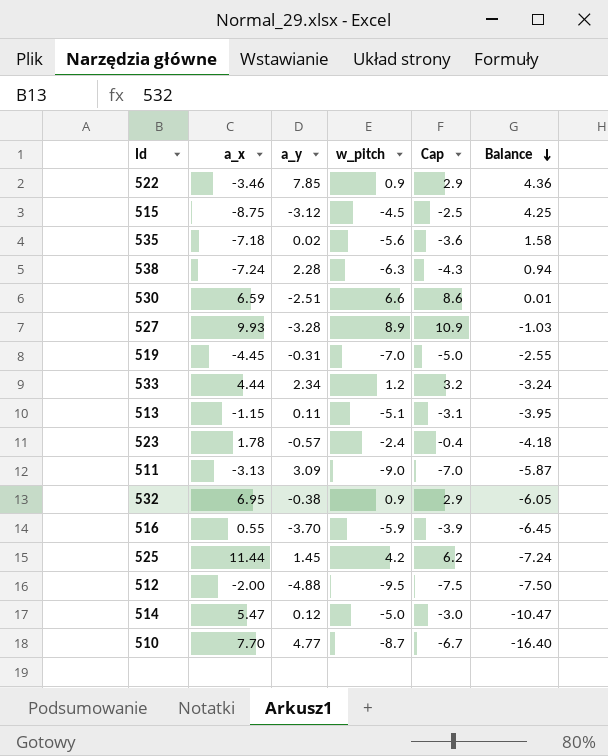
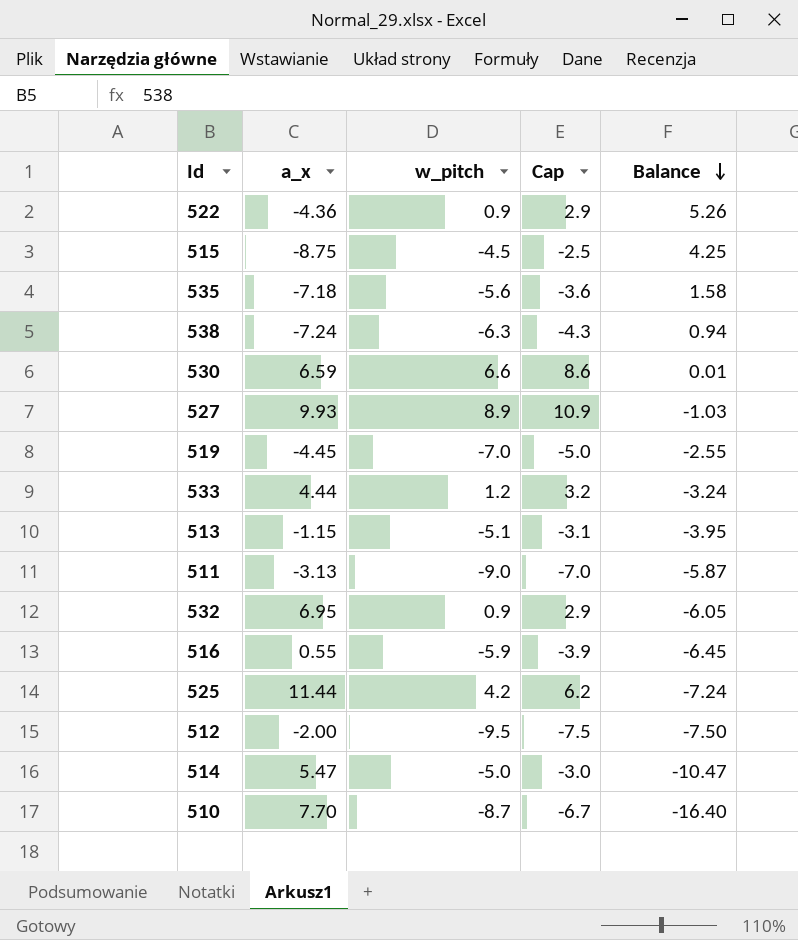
column a_y | position: 3 -> none
row 523: 1.78 | -0.57 | -2.4 | -0.4 | -4.18 -> none
522 | a_x: -3.46 -> -4.36
522 | Balance: 4.36 -> 5.26

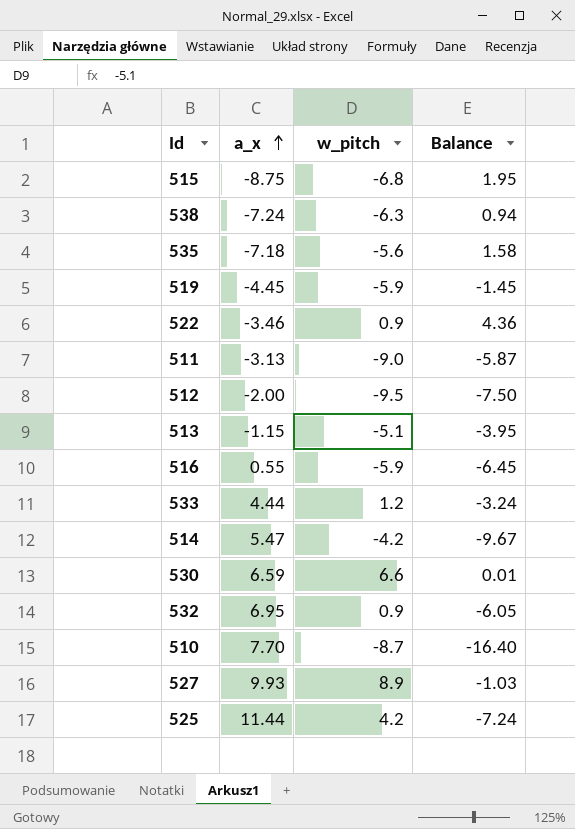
row order: Balance descending -> a_x ascending
column Cap | formula: [w_pitch] + 2 -> none
515 | w_pitch: -4.5 -> -6.8
515 | Balance: 4.25 -> 1.95
519 | w_pitch: -7.0 -> -5.9
519 | Balance: -2.55 -> -1.45
522 | a_x: -4.36 -> -3.46
522 | Balance: 5.26 -> 4.36
514 | w_pitch: -5.0 -> -4.2
514 | Balance: -10.47 -> -9.67

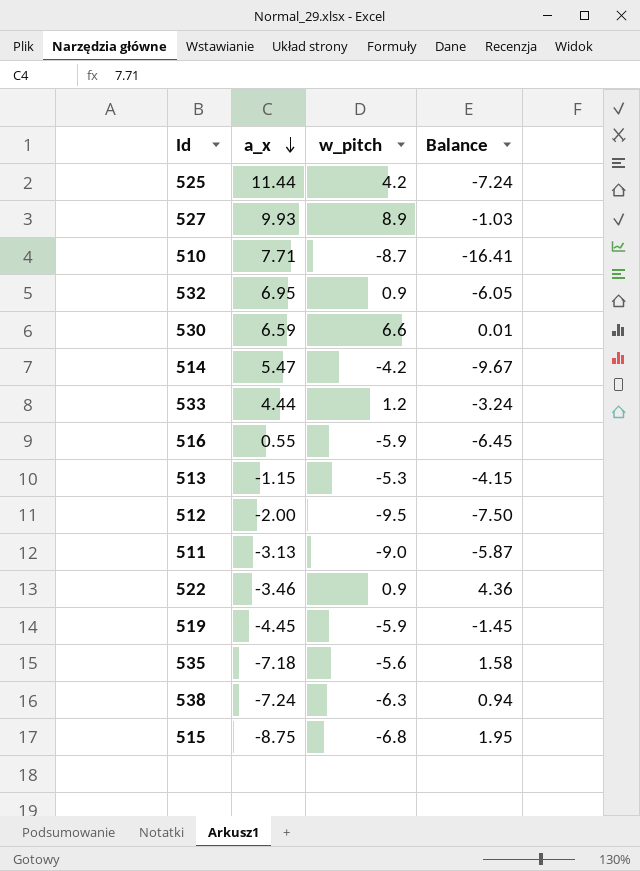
row order: a_x ascending -> a_x descending
510 | a_x: 7.70 -> 7.71
510 | Balance: -16.40 -> -16.41
513 | w_pitch: -5.1 -> -5.3
513 | Balance: -3.95 -> -4.15

